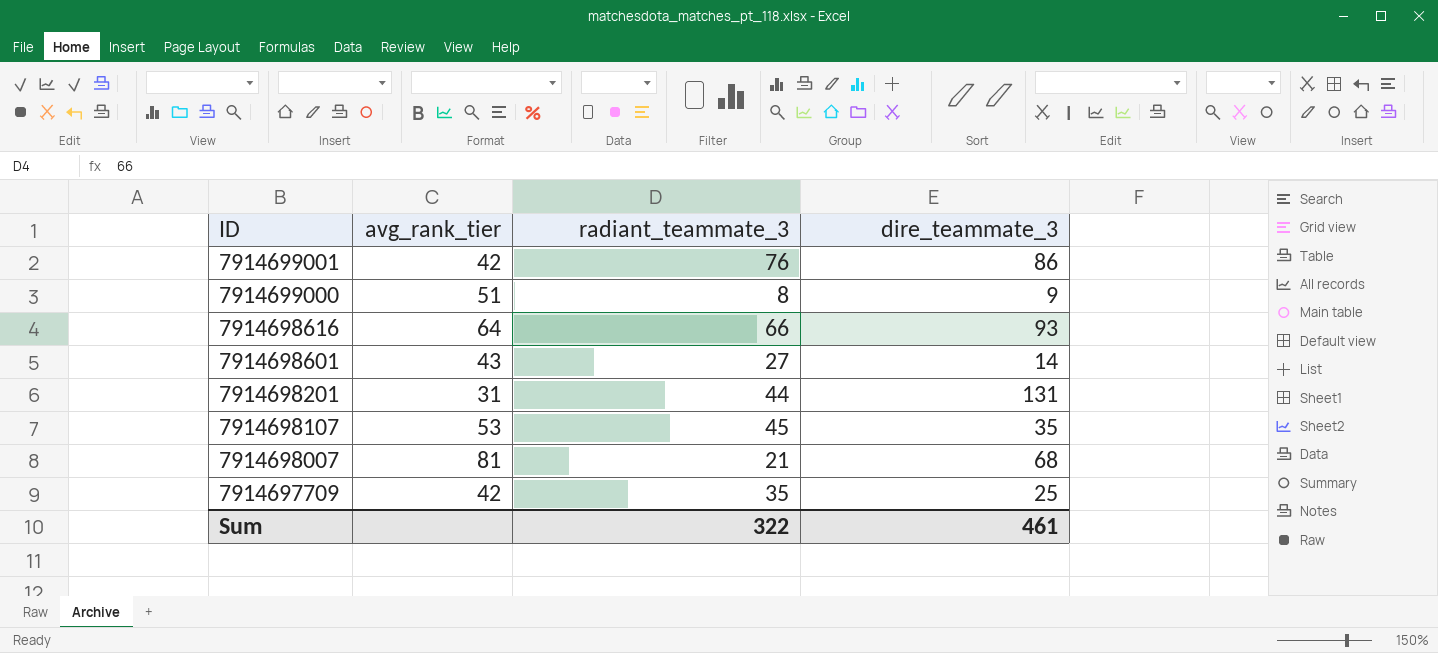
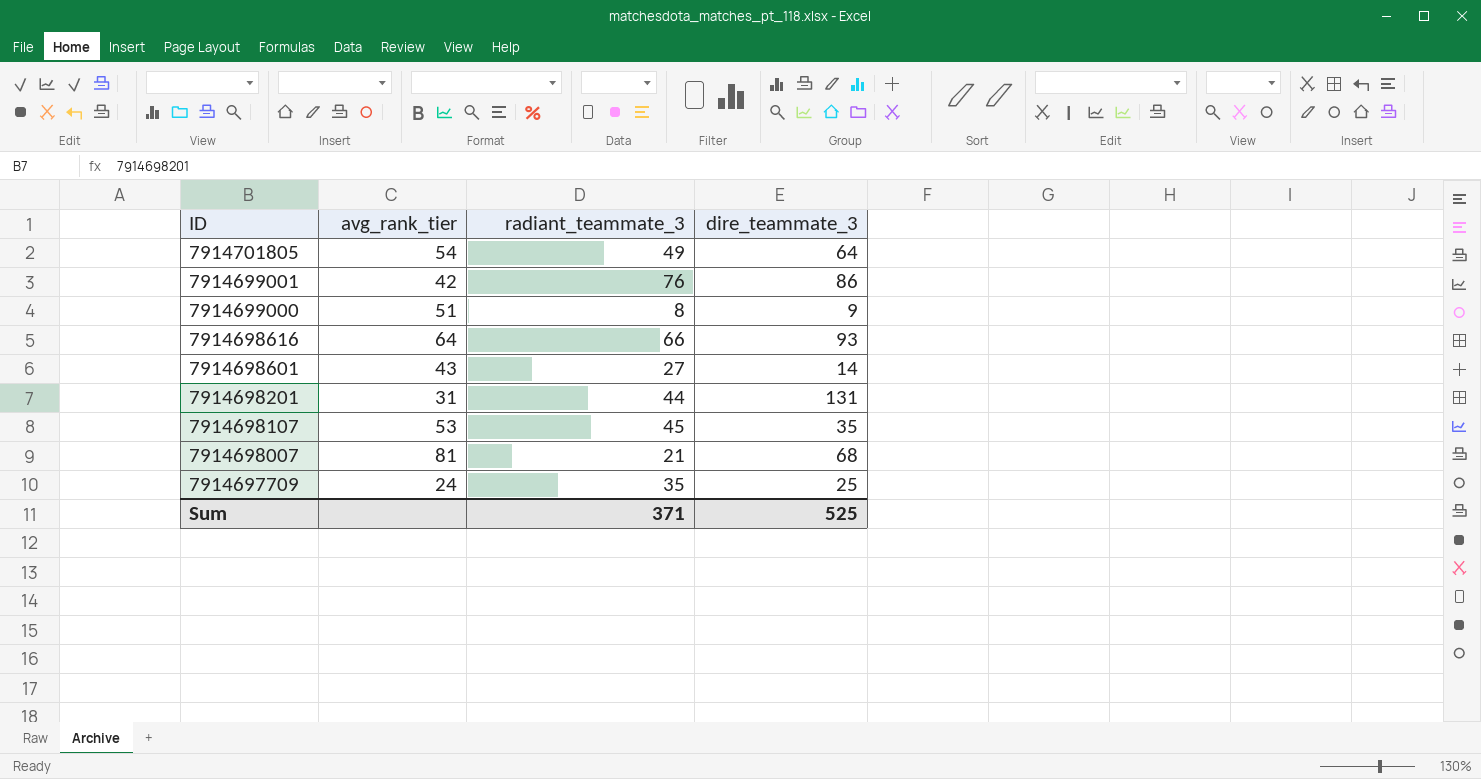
row 7914701805: none -> 54 | 49 | 64
7914697709 | avg_rank_tier: 42 -> 24
Sum | radiant_teammate_3: 322 -> 371
Sum | dire_teammate_3: 461 -> 525

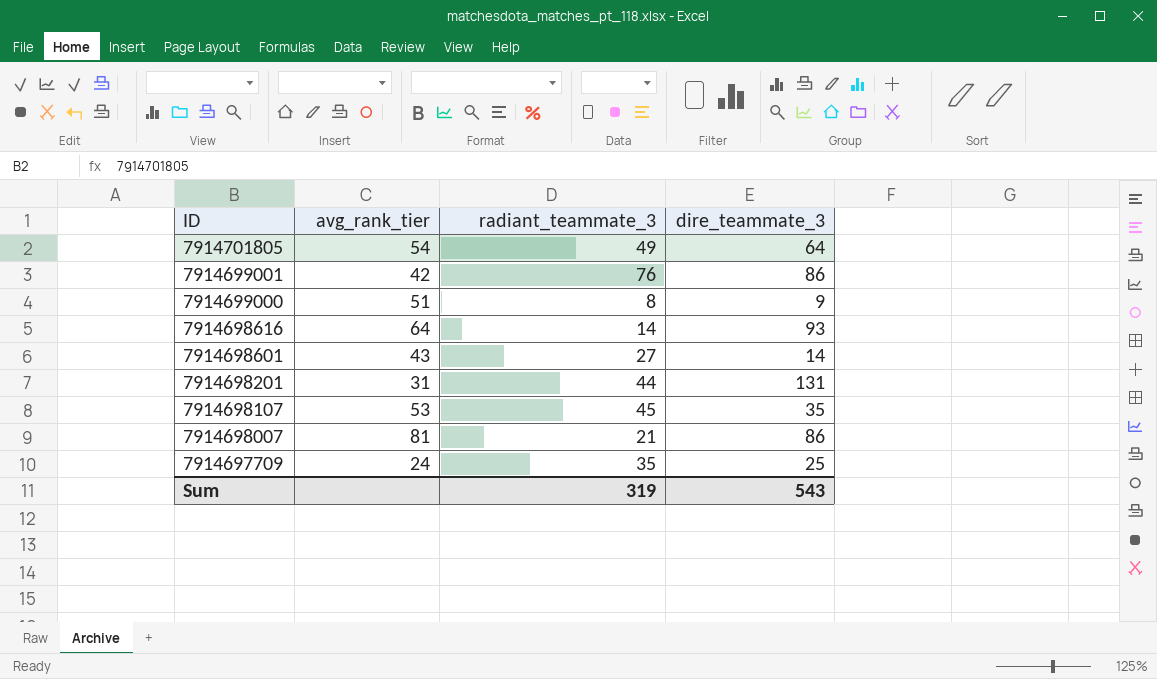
7914698616 | radiant_teammate_3: 66 -> 14
7914698007 | dire_teammate_3: 68 -> 86
Sum | radiant_teammate_3: 371 -> 319
Sum | dire_teammate_3: 525 -> 543

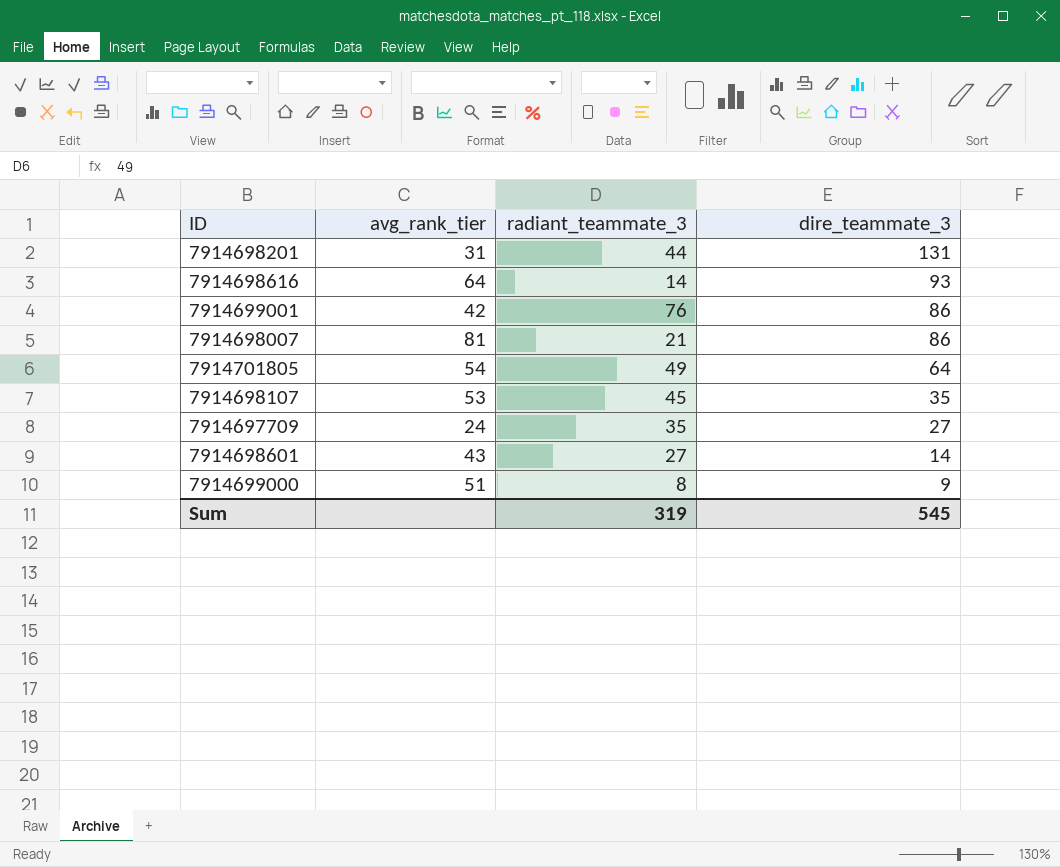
row order: ID descending -> dire_teammate_3 descending
7914697709 | dire_teammate_3: 25 -> 27
Sum | dire_teammate_3: 543 -> 545

